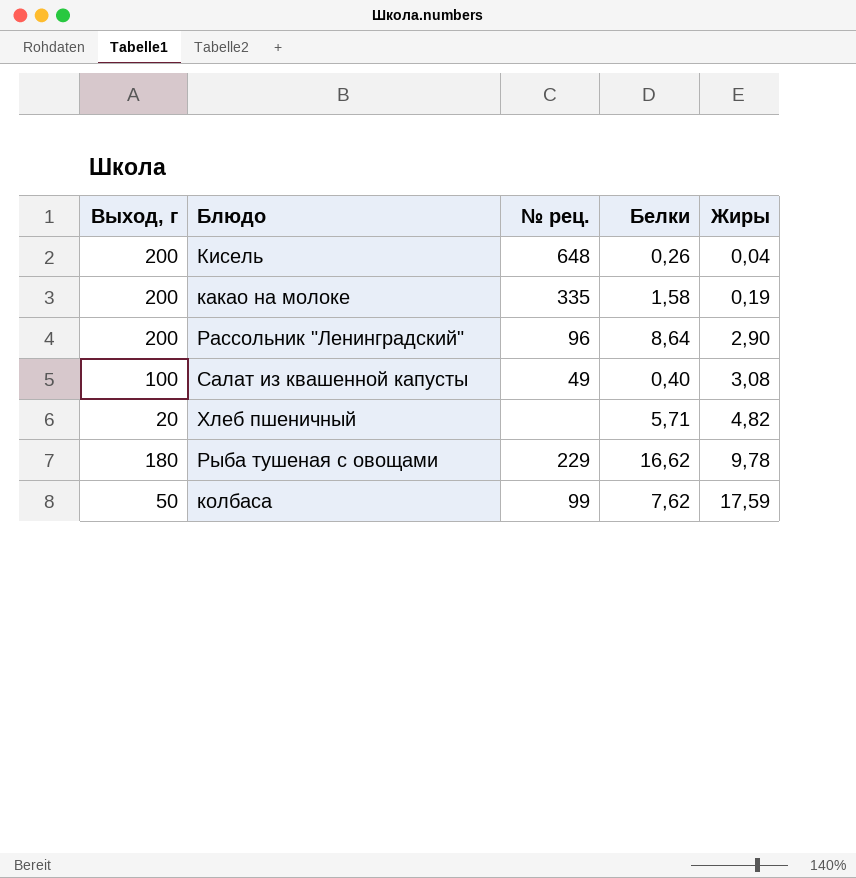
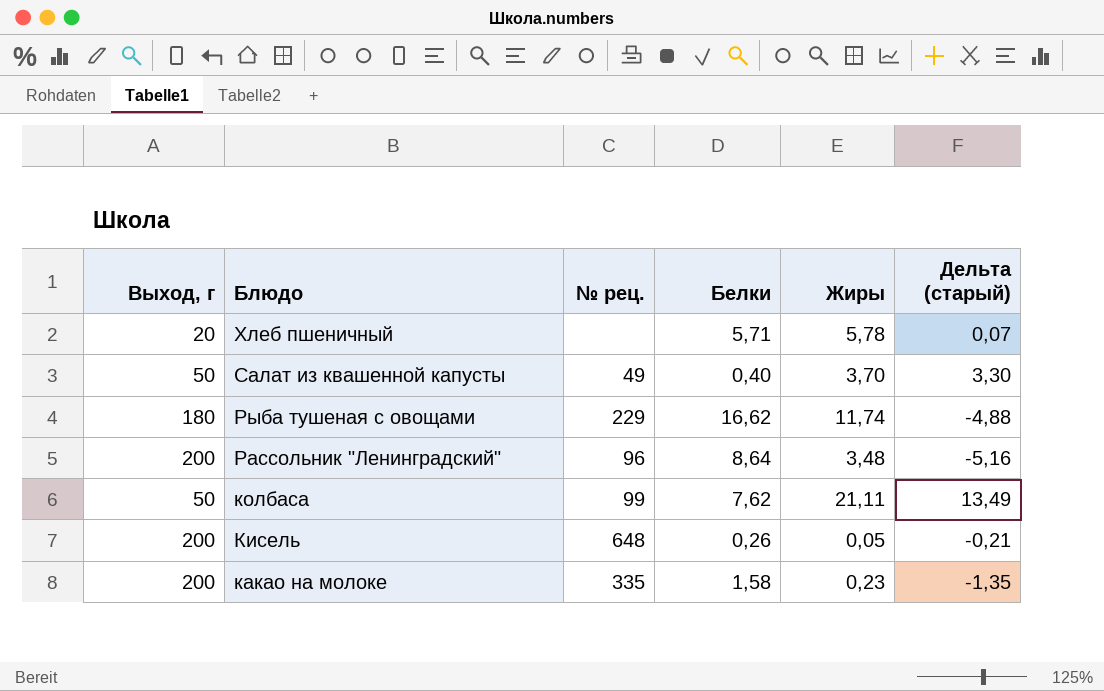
row order: Жиры ascending -> Блюдо descending
column Дельта (старый) | formula: none -> [Жиры] - [Белки]
Хлеб пшеничный | Жиры: 4,82 -> 5,78
Салат из квашенной капусты | Выход, г: 100 -> 50
Салат из квашенной капусты | Жиры: 3,08 -> 3,70
Рыба тушеная с овощами | Жиры: 9,78 -> 11,74
Рассольник "Ленинградский" | Жиры: 2,90 -> 3,48
колбаса | Жиры: 17,59 -> 21,11
Кисель | Жиры: 0,04 -> 0,05
какао на молоке | Жиры: 0,19 -> 0,23

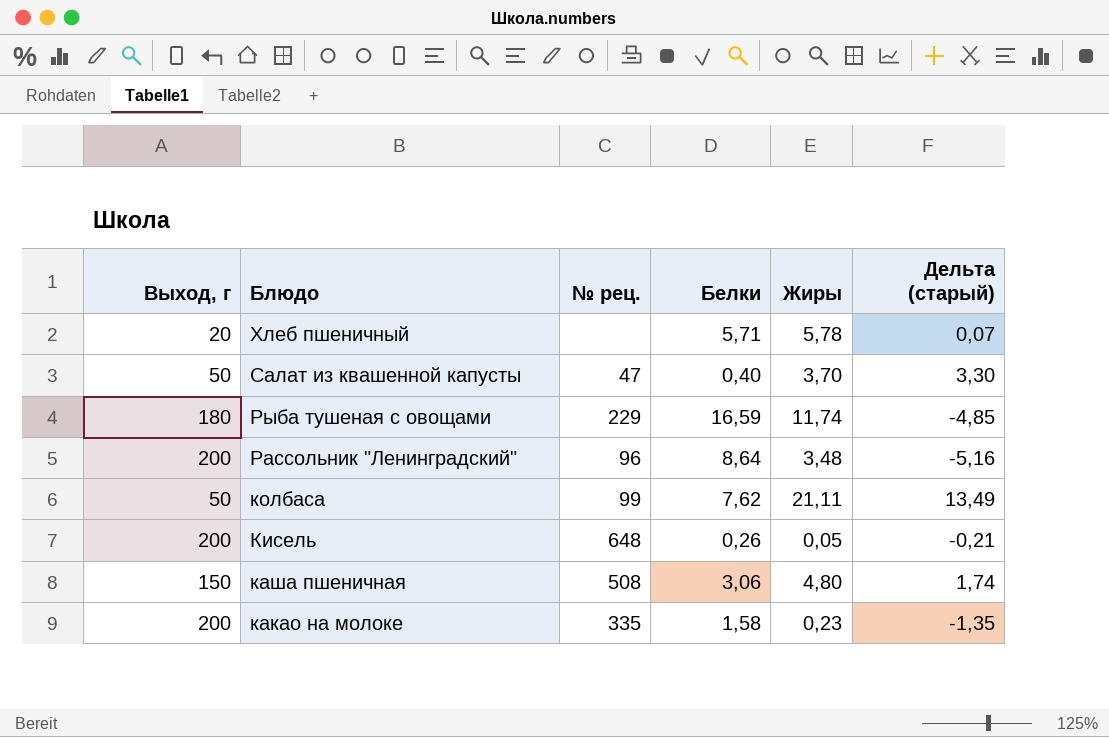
Салат из квашенной капусты | № рец.: 49 -> 47
Рыба тушеная с овощами | Белки: 16,62 -> 16,59
Рыба тушеная с овощами | Дельта (старый): -4,88 -> -4,85
row каша пшеничная: none -> 150 | 508 | 3,06 | 4,80 | 1,74

